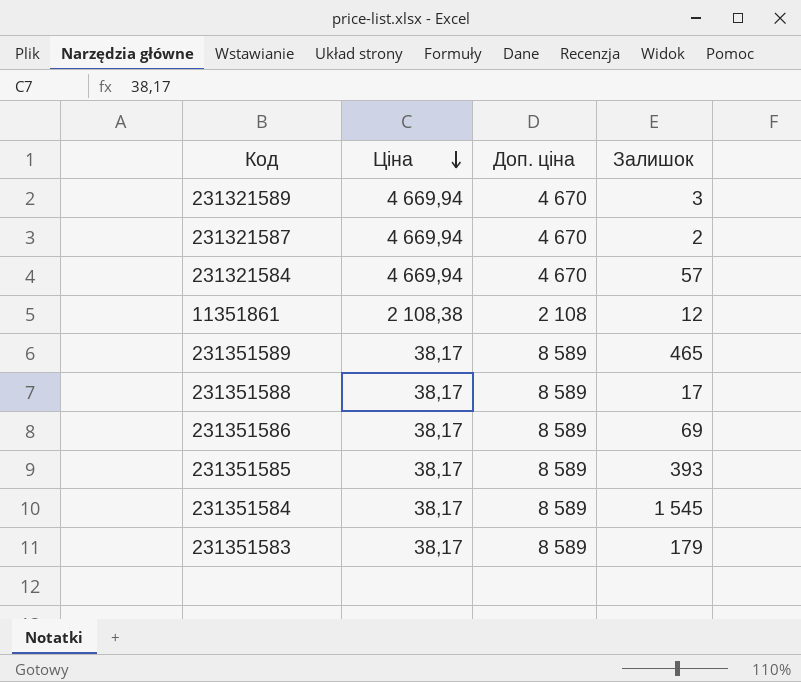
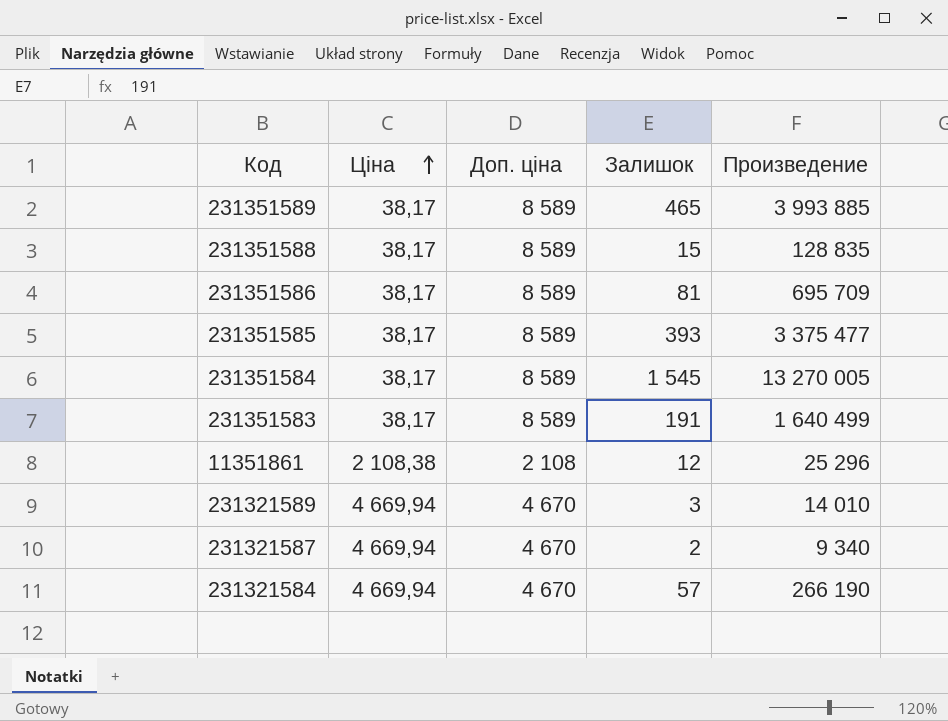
row order: Ціна descending -> Ціна ascending
column Произведение | formula: none -> [Доп. ціна] * [Залишок]
231351588 | Залишок: 17 -> 15
231351586 | Залишок: 69 -> 81
231351583 | Залишок: 179 -> 191

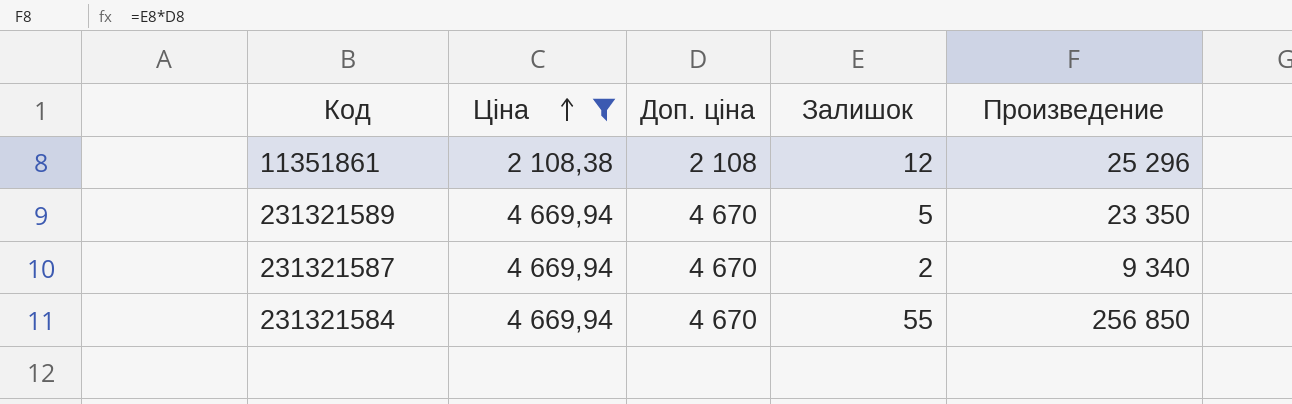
filter: none -> Ціна != 38,17
231321589 | Залишок: 3 -> 5
231321589 | Произведение: 14 010 -> 23 350
231321584 | Залишок: 57 -> 55
231321584 | Произведение: 266 190 -> 256 850

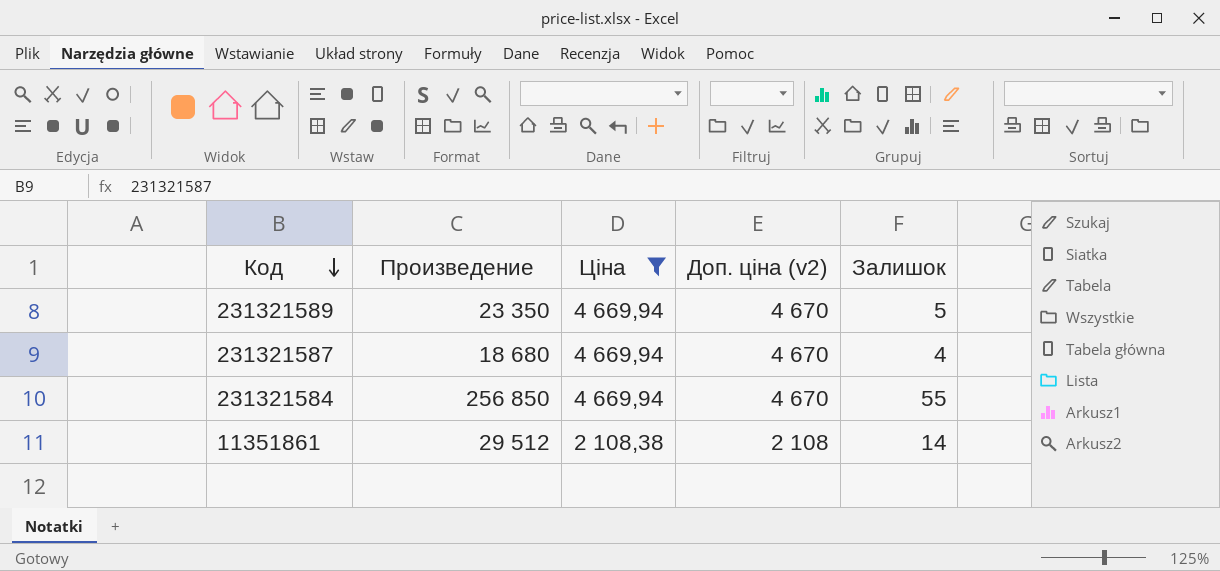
row order: Ціна ascending -> Код descending
column Произведение | position: 5 -> 2
column name: Доп. ціна -> Доп. ціна (v2)
231321587 | Произведение: 9 340 -> 18 680
231321587 | Залишок: 2 -> 4
11351861 | Произведение: 25 296 -> 29 512
11351861 | Залишок: 12 -> 14

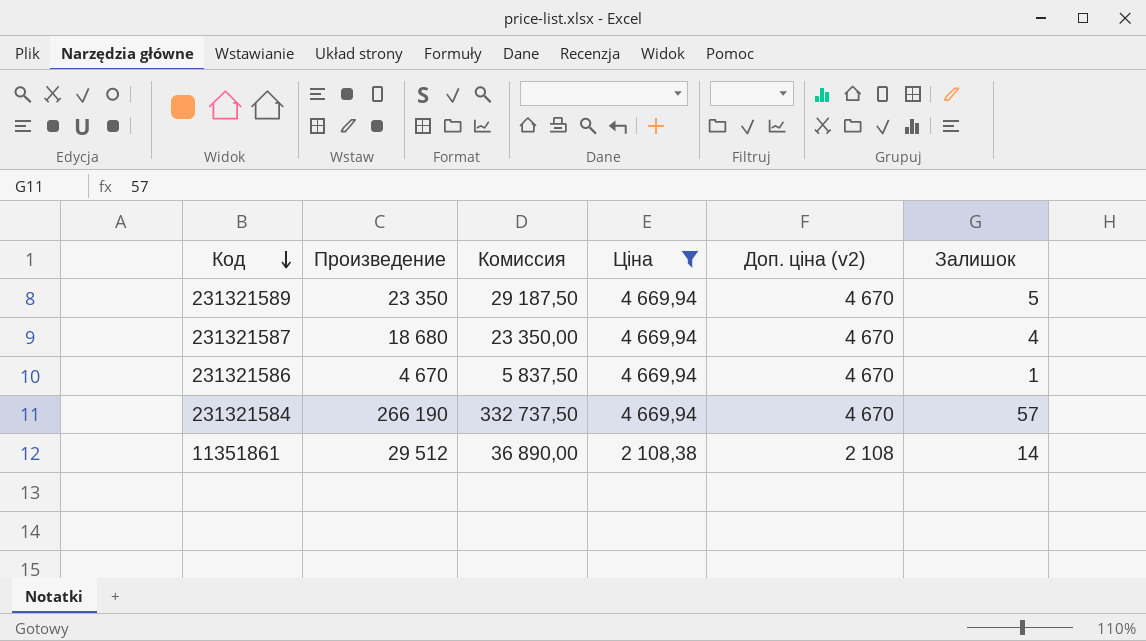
column Комиссия | formula: none -> [Произведение] * 1,25
row 231321586: none -> 4 670 | 5 837,50 | 4 669,94 | 4 670 | 1
231321584 | Произведение: 256 850 -> 266 190
231321584 | Залишок: 55 -> 57

